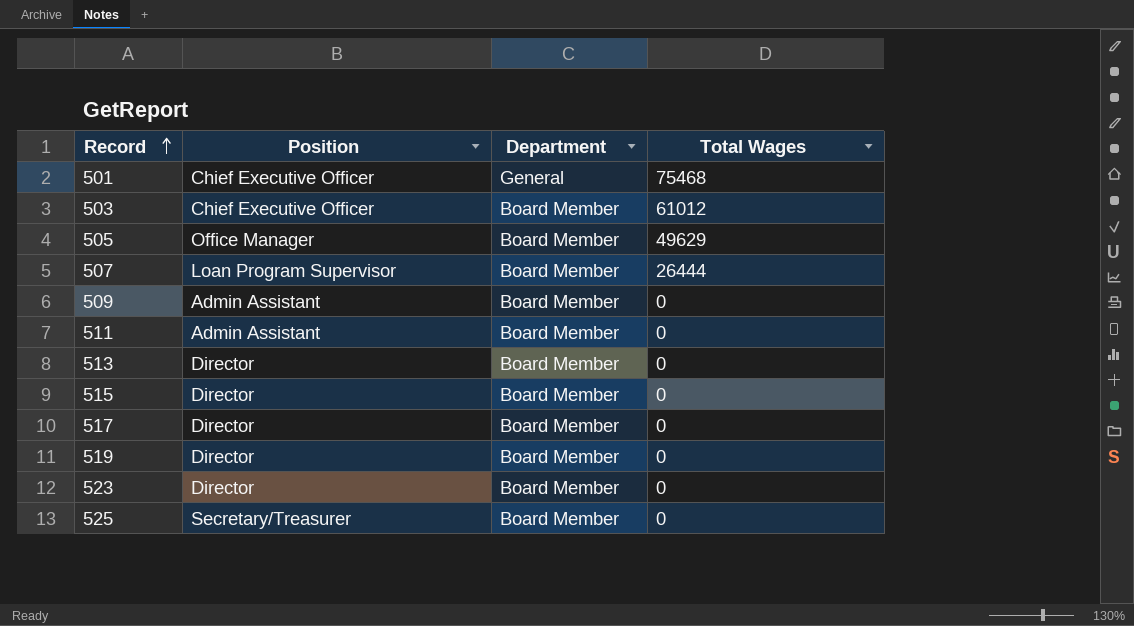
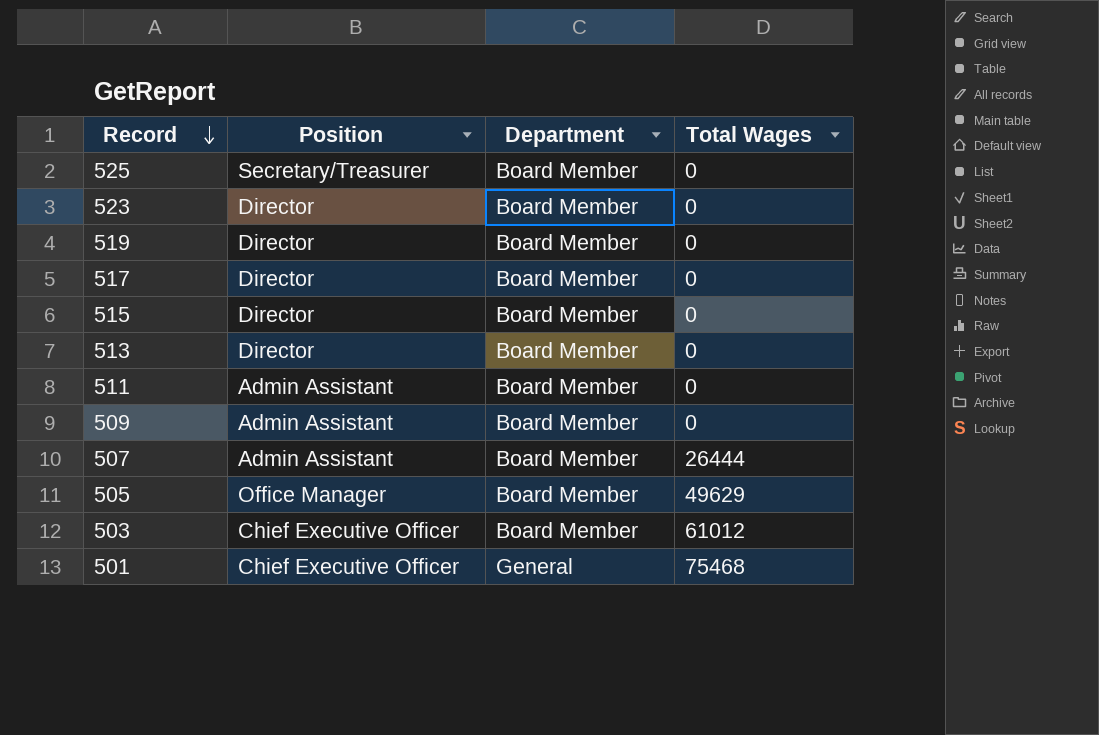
row order: Record ascending -> Record descending
507 | Position: Loan Program Supervisor -> Admin Assistant

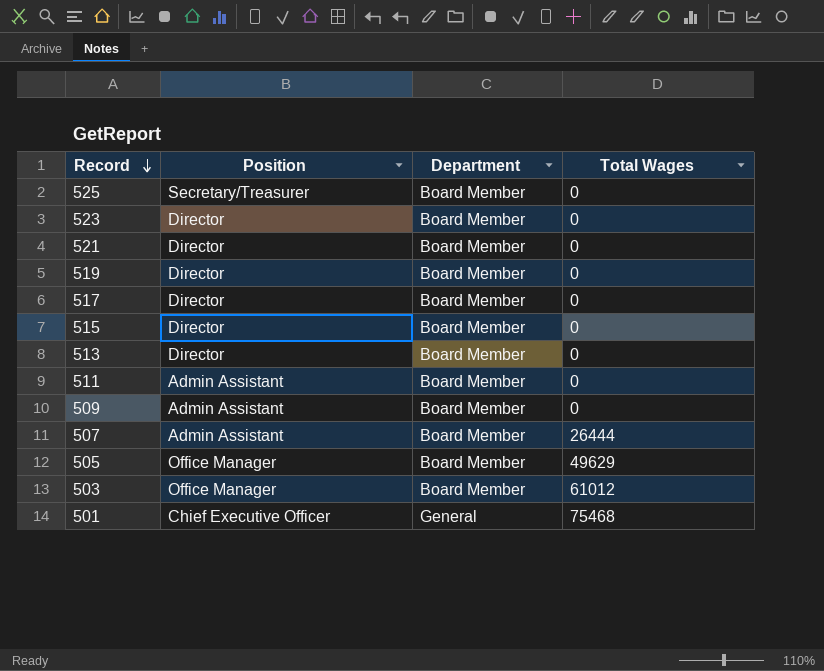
row 521: none -> Director | Board Member | 0
503 | Position: Chief Executive Officer -> Office Manager

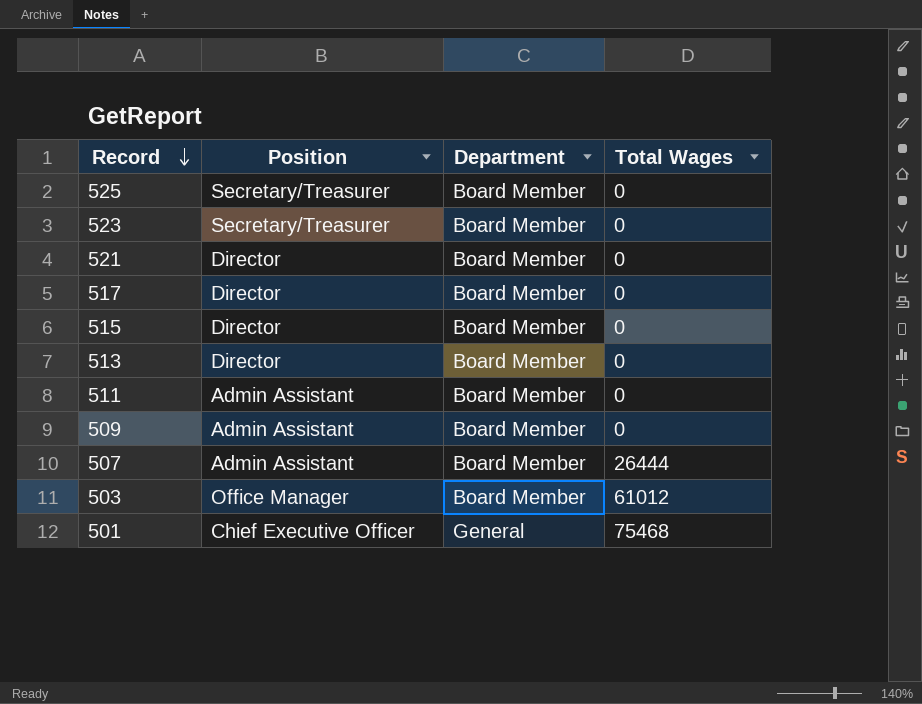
row 519: Director | Board Member | 0 -> none
row 505: Office Manager | Board Member | 49629 -> none
523 | Position: Director -> Secretary/Treasurer

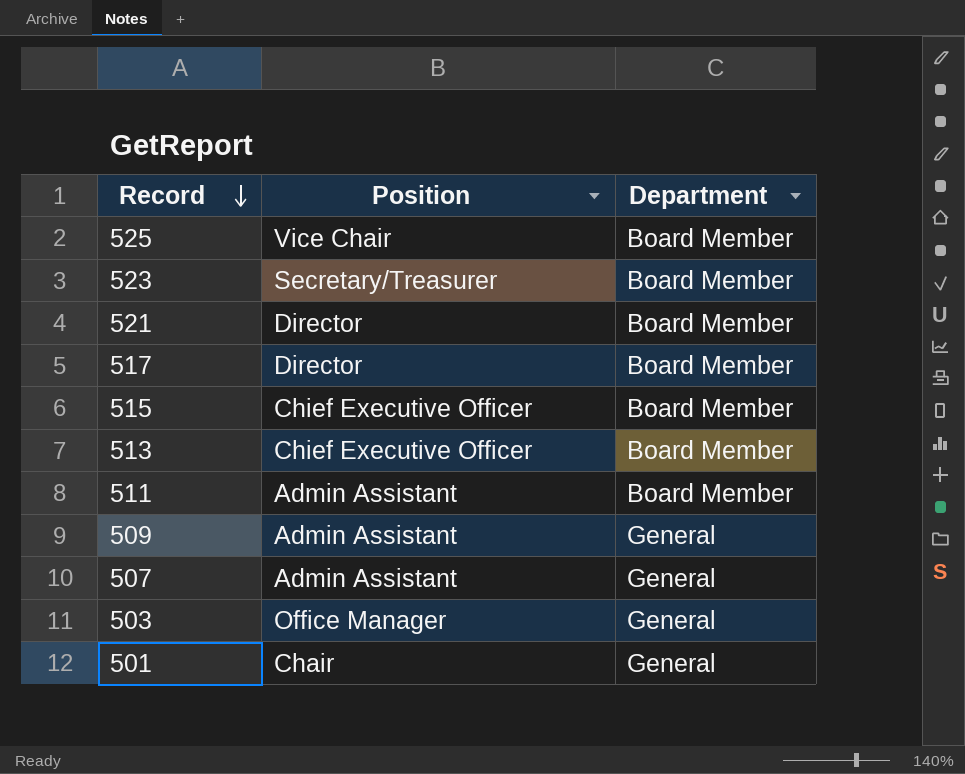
column Total Wages | position: 4 -> none
525 | Position: Secretary/Treasurer -> Vice Chair
515 | Position: Director -> Chief Executive Officer
513 | Position: Director -> Chief Executive Officer
509 | Department: Board Member -> General
507 | Department: Board Member -> General
503 | Department: Board Member -> General
501 | Position: Chief Executive Officer -> Chair

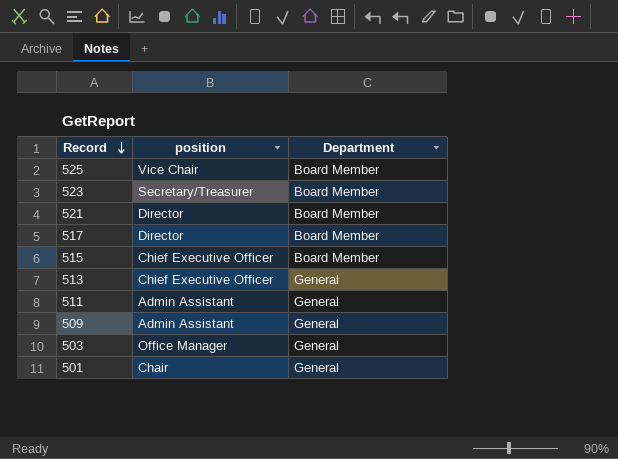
column name: Position -> position
row 507: Admin Assistant | General -> none
513 | Department: Board Member -> General
511 | Department: Board Member -> General

